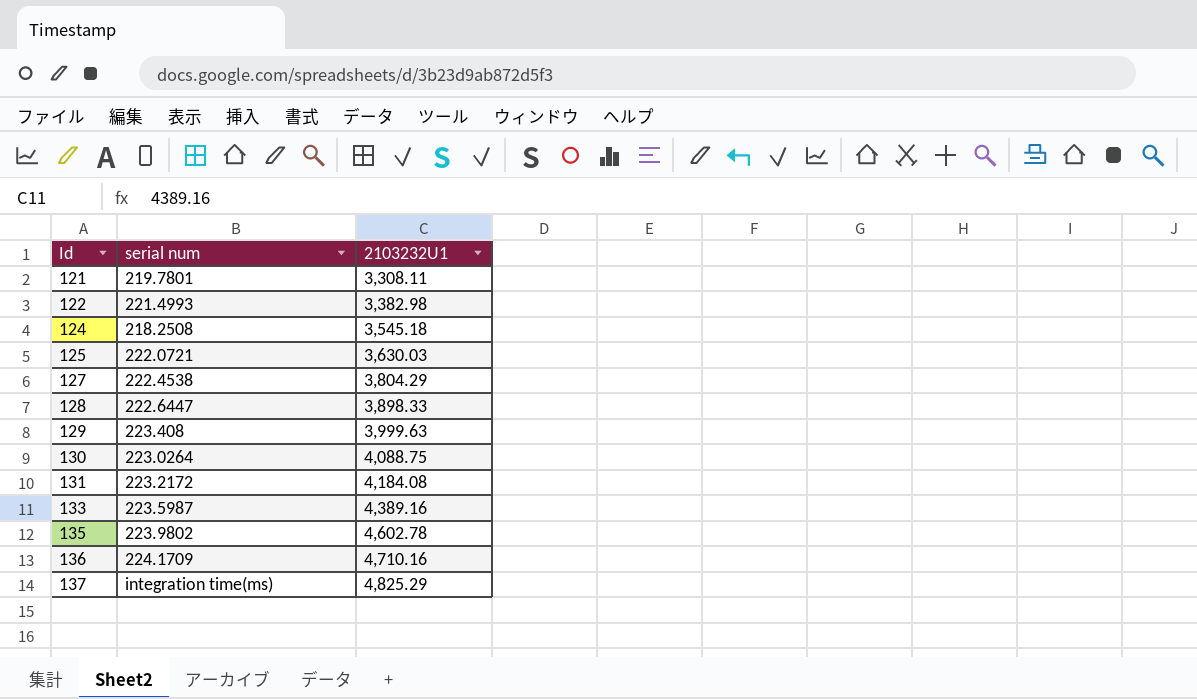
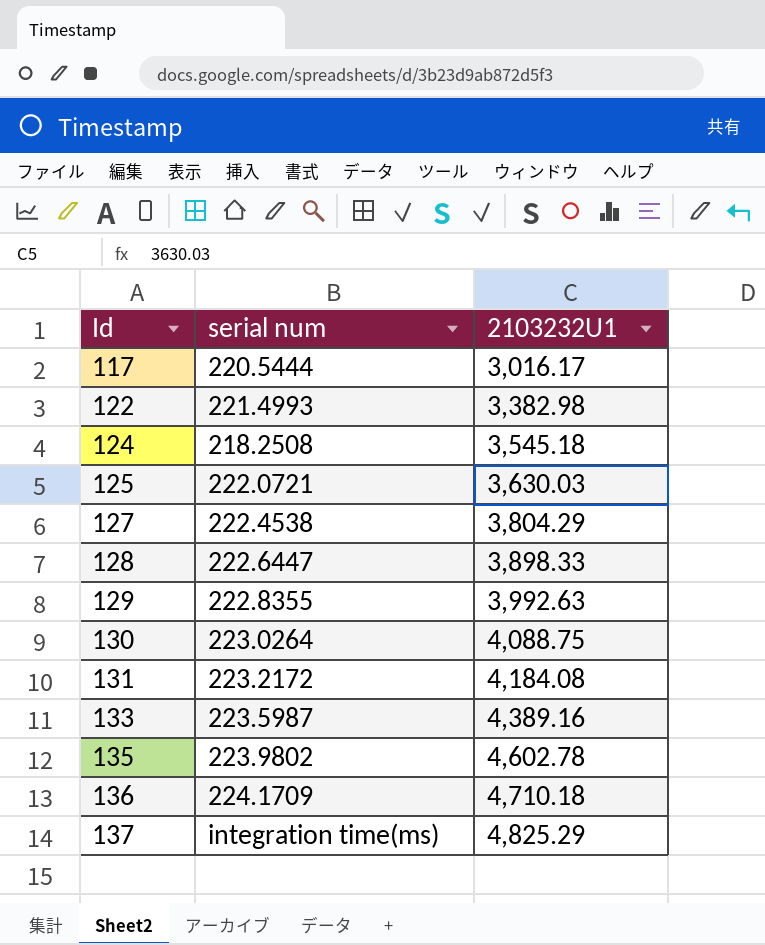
row 121: 219.7801 | 3,308.11 -> none
row 117: none -> 220.5444 | 3,016.17
129 | serial num: 223.408 -> 222.8355
129 | 2103232U1: 3,999.63 -> 3,992.63
136 | 2103232U1: 4,710.16 -> 4,710.18

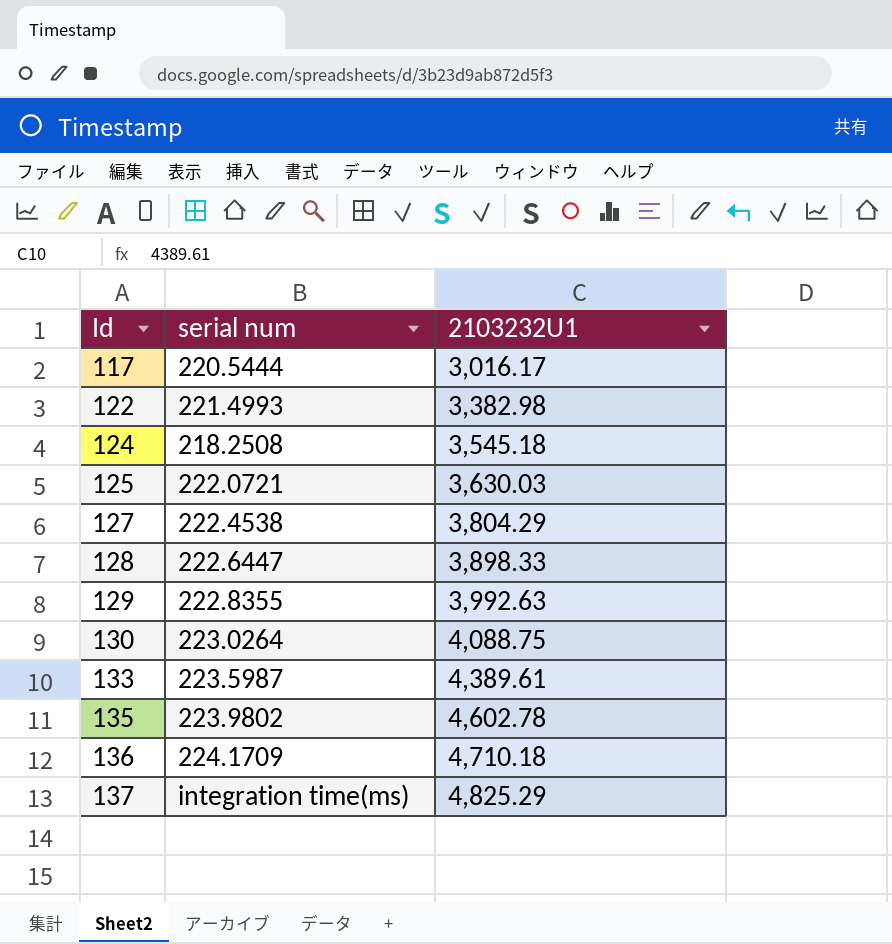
row 131: 223.2172 | 4,184.08 -> none
133 | 2103232U1: 4,389.16 -> 4,389.61

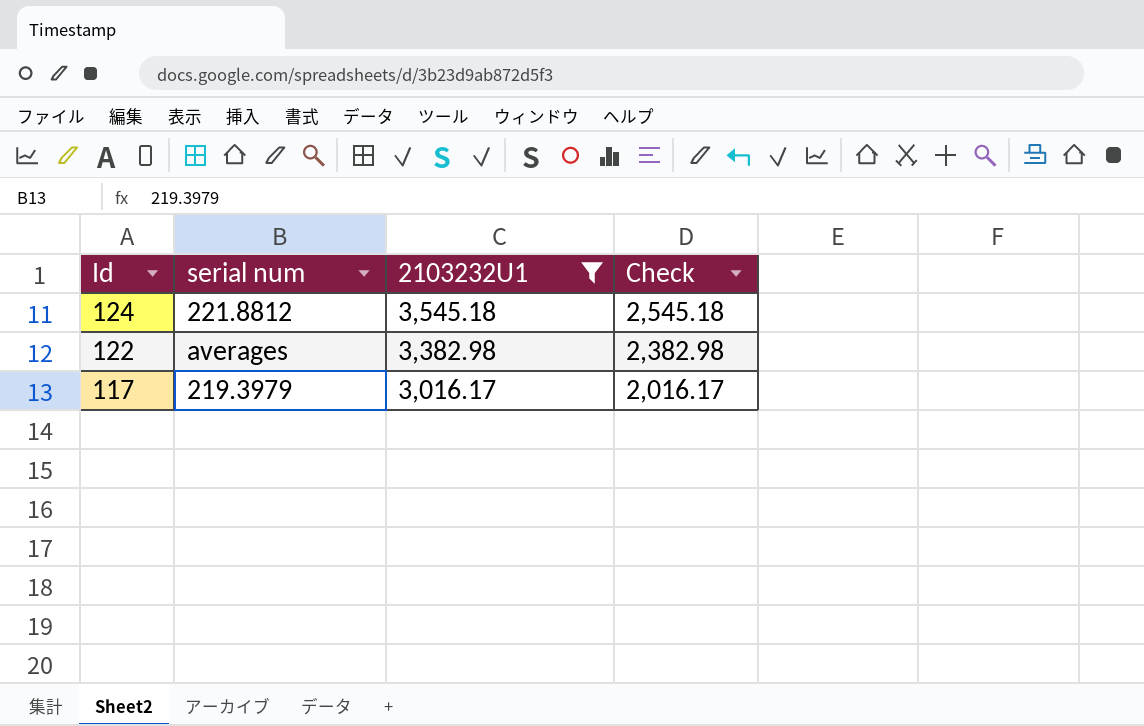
filter: none -> 2103232U1 <= 3,545.18
row order: Id ascending -> Id descending
column Check | formula: none -> [2103232U1] - 1000
124 | serial num: 218.2508 -> 221.8812
122 | serial num: 221.4993 -> averages
117 | serial num: 220.5444 -> 219.3979

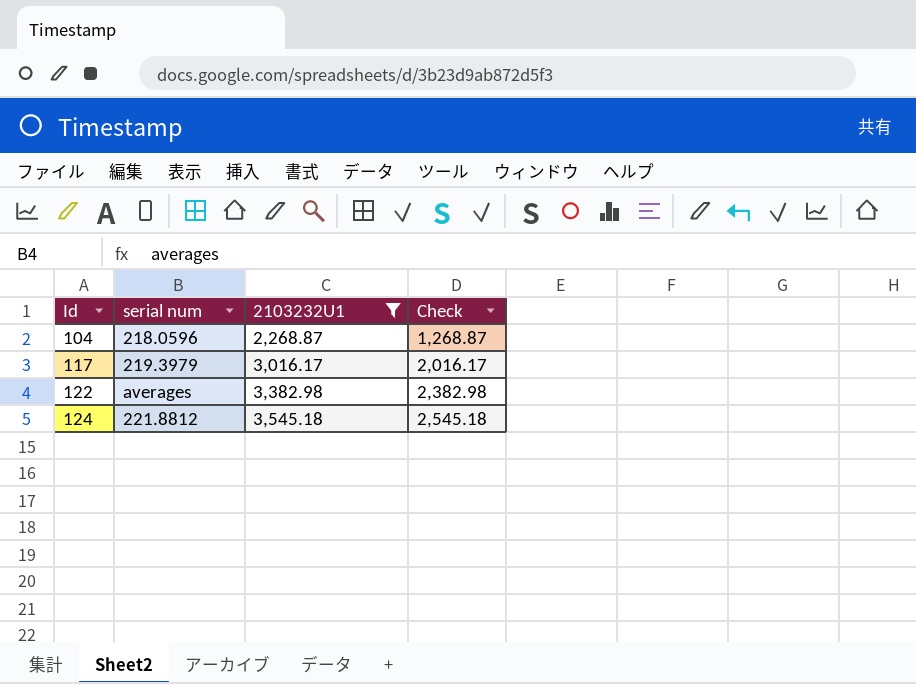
row order: Id descending -> Id ascending
row 104: none -> 218.0596 | 2,268.87 | 1,268.87

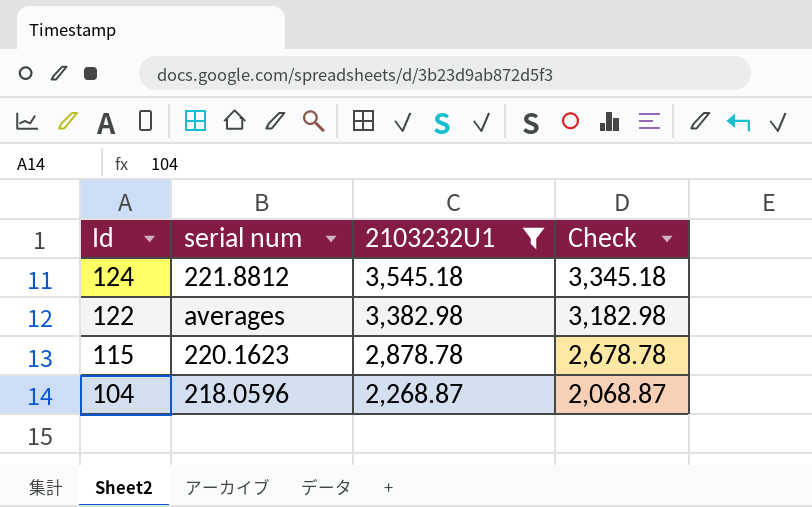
row order: Id ascending -> Id descending
column Check | formula: [2103232U1] - 1000 -> [2103232U1] - 200
row 117: 219.3979 | 3,016.17 | 2,016.17 -> none
row 115: none -> 220.1623 | 2,878.78 | 2,678.78

